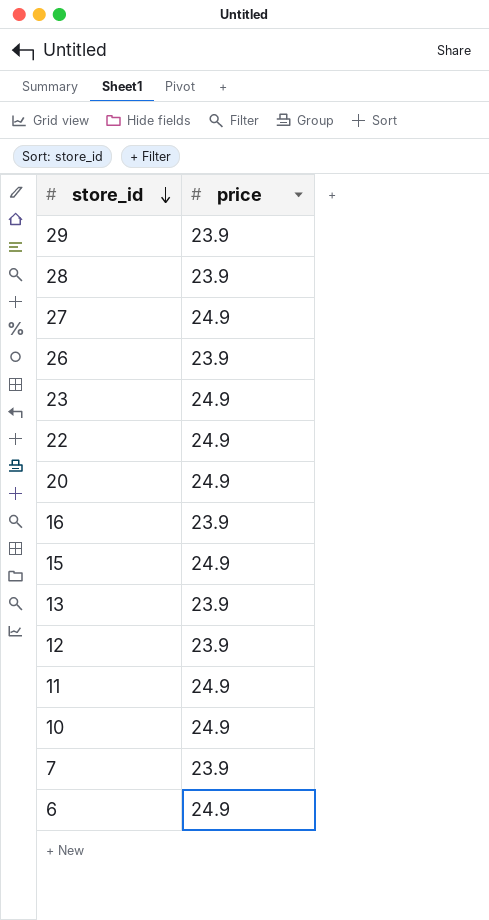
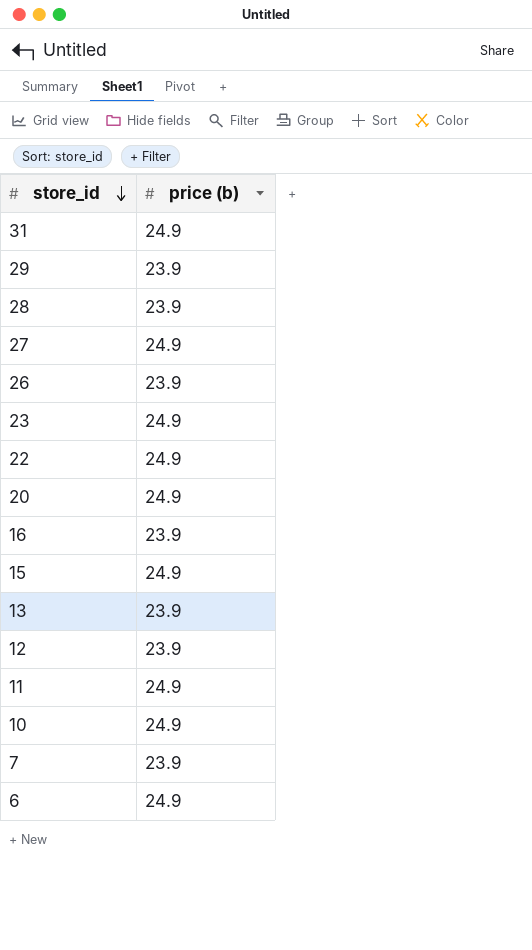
column name: price -> price (b)
row 31: none -> 24.9

